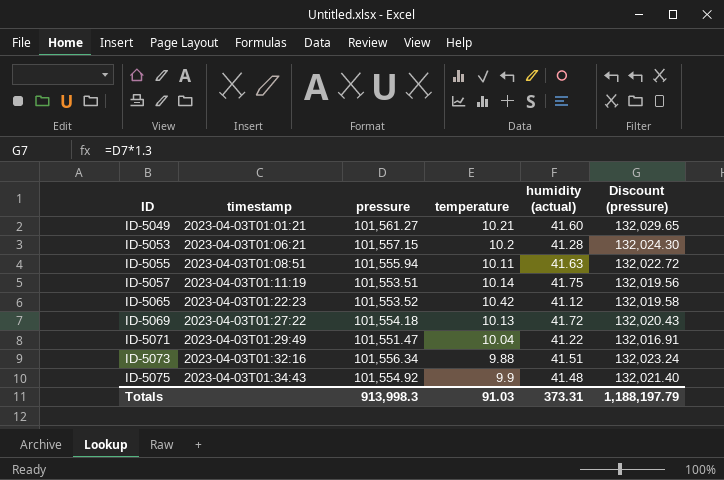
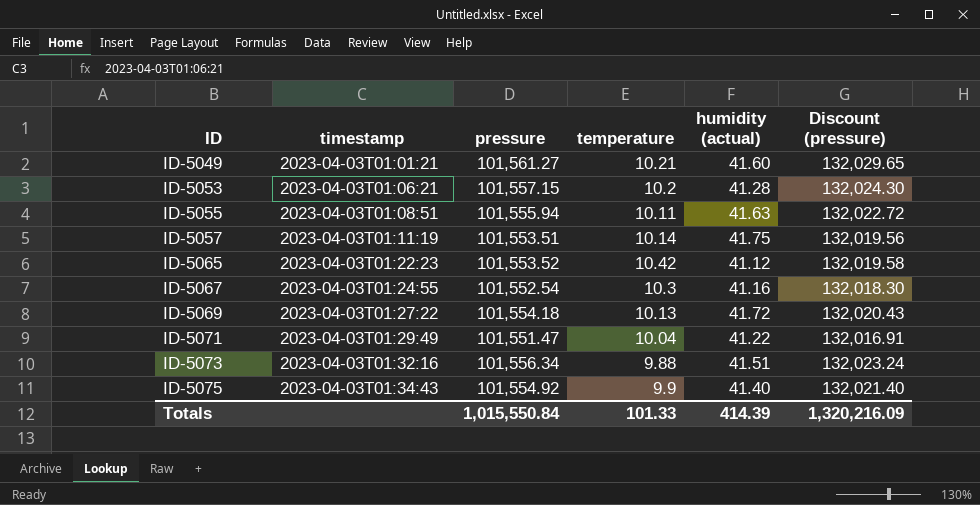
row ID-5067: none -> 2023-04-03T01:24:55 | 101,552.54 | 10.3 | 41.16 | 132,018.30
ID-5075 | humidity (actual): 41.48 -> 41.40
Totals | pressure: 913,998.3 -> 1,015,550.84
Totals | temperature: 91.03 -> 101.33
Totals | humidity (actual): 373.31 -> 414.39
Totals | Discount (pressure): 1,188,197.79 -> 1,320,216.09

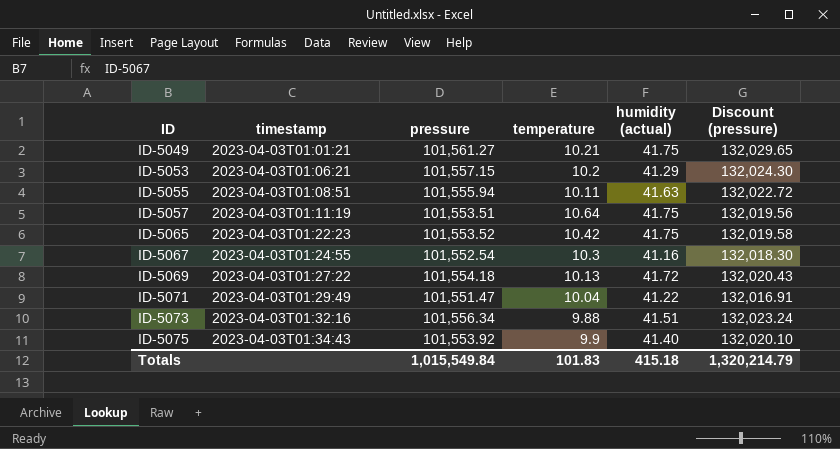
ID-5049 | humidity (actual): 41.60 -> 41.75
ID-5053 | humidity (actual): 41.28 -> 41.29
ID-5057 | temperature: 10.14 -> 10.64
ID-5065 | humidity (actual): 41.12 -> 41.75
ID-5075 | pressure: 101,554.92 -> 101,553.92
ID-5075 | Discount (pressure): 132,021.40 -> 132,020.10
Totals | pressure: 1,015,550.84 -> 1,015,549.84
Totals | temperature: 101.33 -> 101.83
Totals | humidity (actual): 414.39 -> 415.18
Totals | Discount (pressure): 1,320,216.09 -> 1,320,214.79

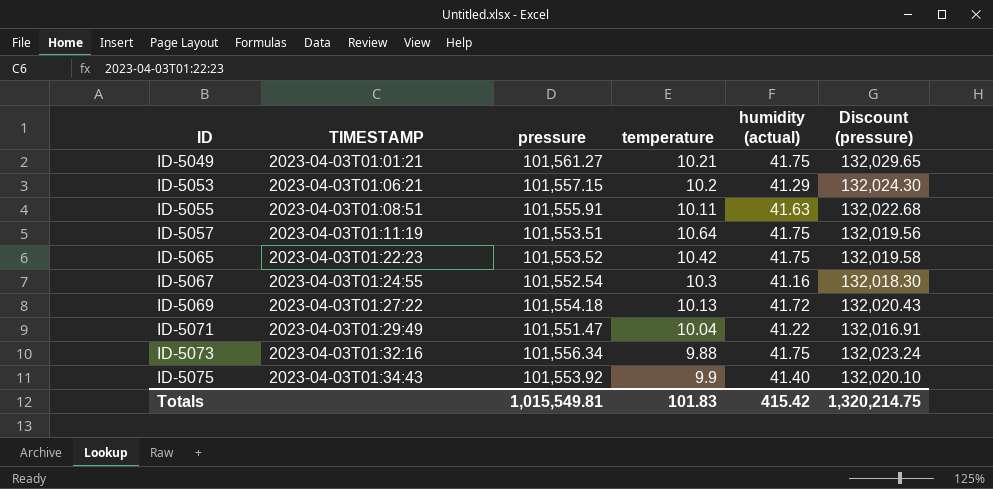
column name: timestamp -> TIMESTAMP
ID-5055 | pressure: 101,555.94 -> 101,555.91
ID-5055 | Discount (pressure): 132,022.72 -> 132,022.68
ID-5073 | humidity (actual): 41.51 -> 41.75
Totals | pressure: 1,015,549.84 -> 1,015,549.81
Totals | humidity (actual): 415.18 -> 415.42
Totals | Discount (pressure): 1,320,214.79 -> 1,320,214.75

